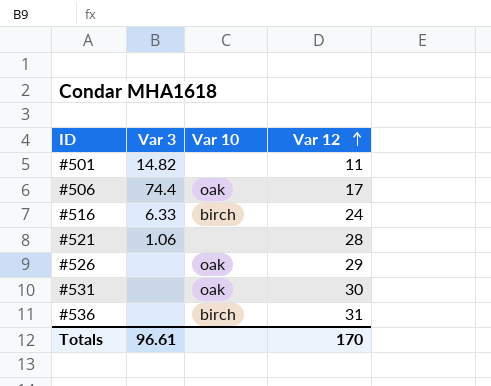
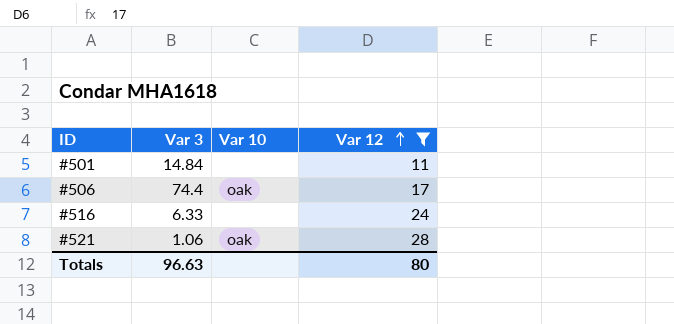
filter: none -> Var 12 <= 28
#501 | Var 3: 14.82 -> 14.84
#516 | Var 10: birch -> none
#521 | Var 10: none -> oak
Totals | Var 3: 96.61 -> 96.63
Totals | Var 12: 170 -> 80

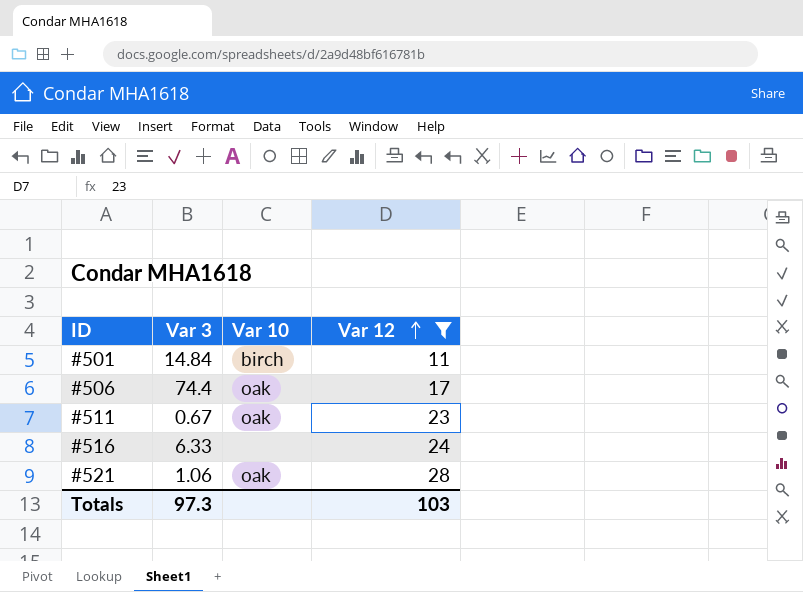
#501 | Var 10: none -> birch
row #511: none -> 0.67 | oak | 23
Totals | Var 3: 96.63 -> 97.3
Totals | Var 12: 80 -> 103

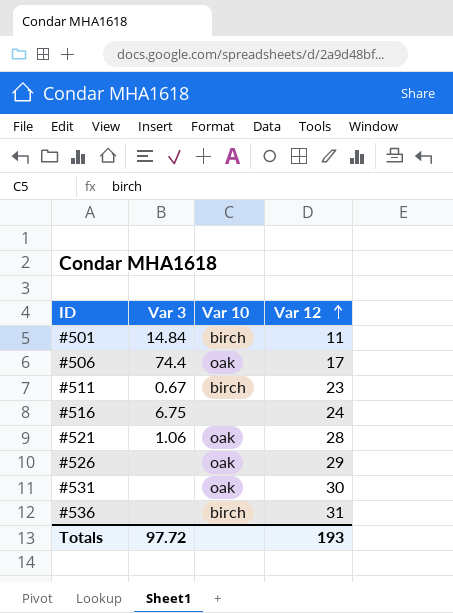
filter: Var 12 <= 28 -> none
#511 | Var 10: oak -> birch
#516 | Var 3: 6.33 -> 6.75
Totals | Var 3: 97.3 -> 97.72
Totals | Var 12: 103 -> 193

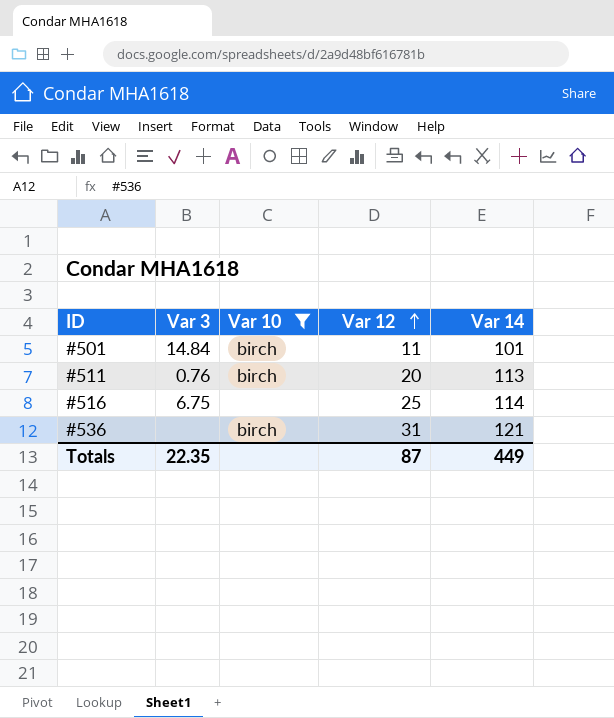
filter: none -> Var 10 != oak
column Var 14 | position: none -> 5
#511 | Var 3: 0.67 -> 0.76
#511 | Var 12: 23 -> 20
#516 | Var 12: 24 -> 25
Totals | Var 3: 97.72 -> 22.35
Totals | Var 12: 193 -> 87

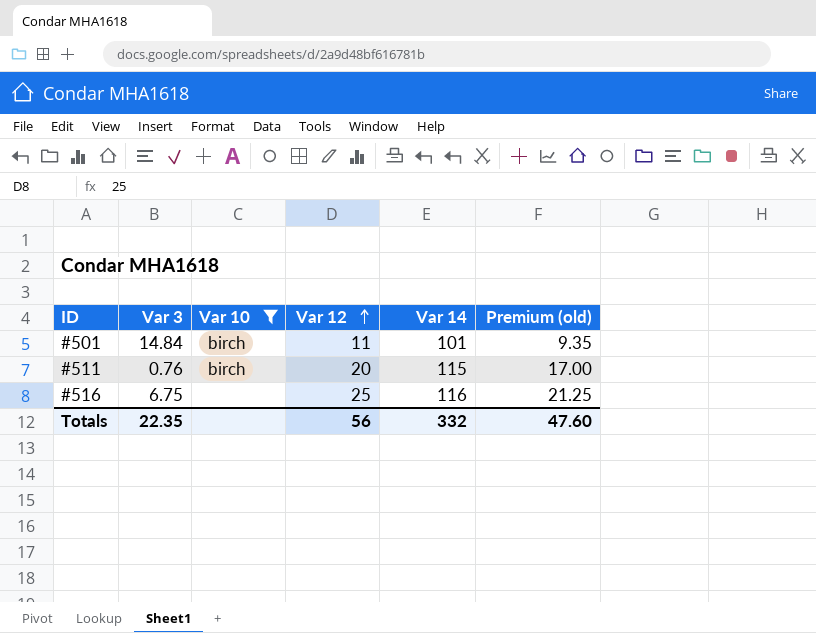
column Premium (old) | formula: none -> [Var 12] * 0.85
row #536: none | birch | 31 | 121 -> none
#511 | Var 14: 113 -> 115
#516 | Var 14: 114 -> 116
Totals | Var 12: 87 -> 56
Totals | Var 14: 449 -> 332

